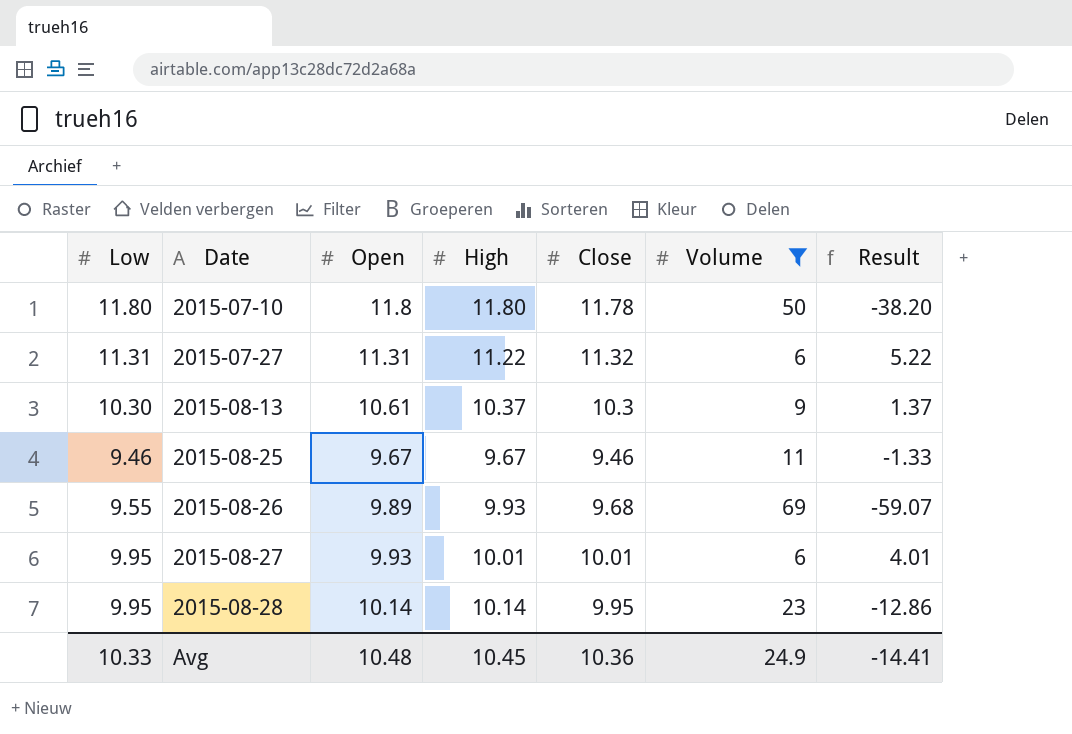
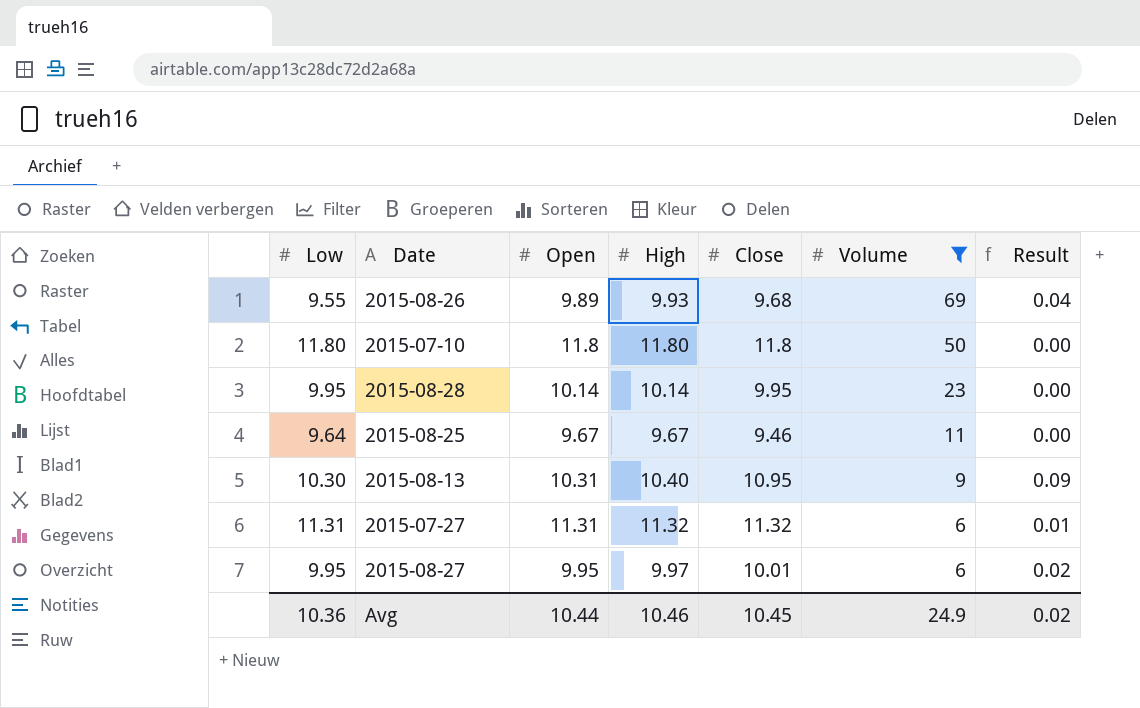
row order: Date ascending -> Volume descending
column Result | formula: [High] - [Volume] -> [High] - [Open]
2015-07-10 | Close: 11.78 -> 11.8
2015-08-25 | Low: 9.46 -> 9.64
2015-08-13 | Open: 10.61 -> 10.31
2015-08-13 | High: 10.37 -> 10.40
2015-08-13 | Close: 10.3 -> 10.95
2015-07-27 | High: 11.22 -> 11.32
2015-08-27 | Open: 9.93 -> 9.95
2015-08-27 | High: 10.01 -> 9.97
Avg | Low: 10.33 -> 10.36
Avg | Open: 10.48 -> 10.44
Avg | High: 10.45 -> 10.46
Avg | Close: 10.36 -> 10.45
Avg | Result: -14.41 -> 0.02

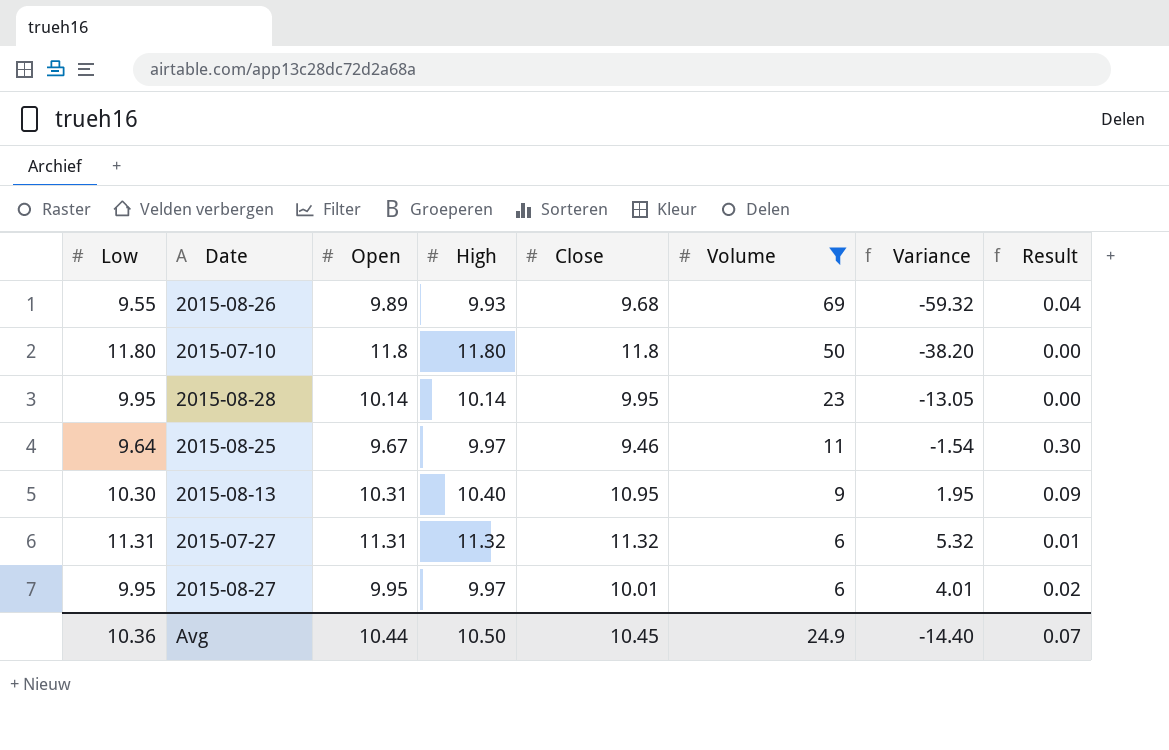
column Variance | formula: none -> [Close] - [Volume]
2015-08-25 | High: 9.67 -> 9.97
2015-08-25 | Result: 0.00 -> 0.30
Avg | High: 10.46 -> 10.50
Avg | Result: 0.02 -> 0.07

